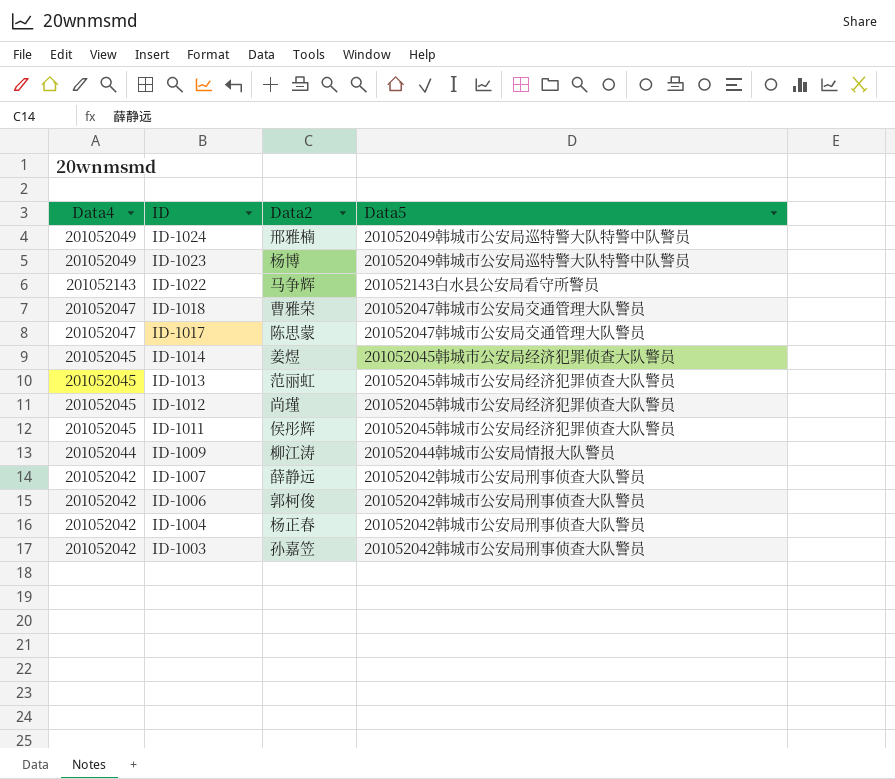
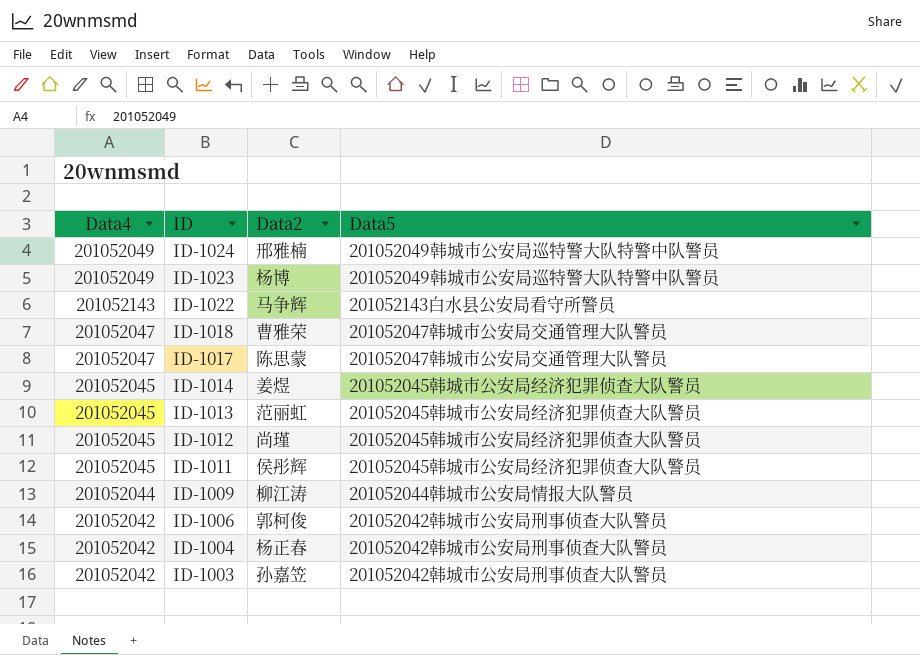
row ID-1007: 201052042 | 薛静远 | 201052042韩城市公安局刑事侦查大队警员 -> none

